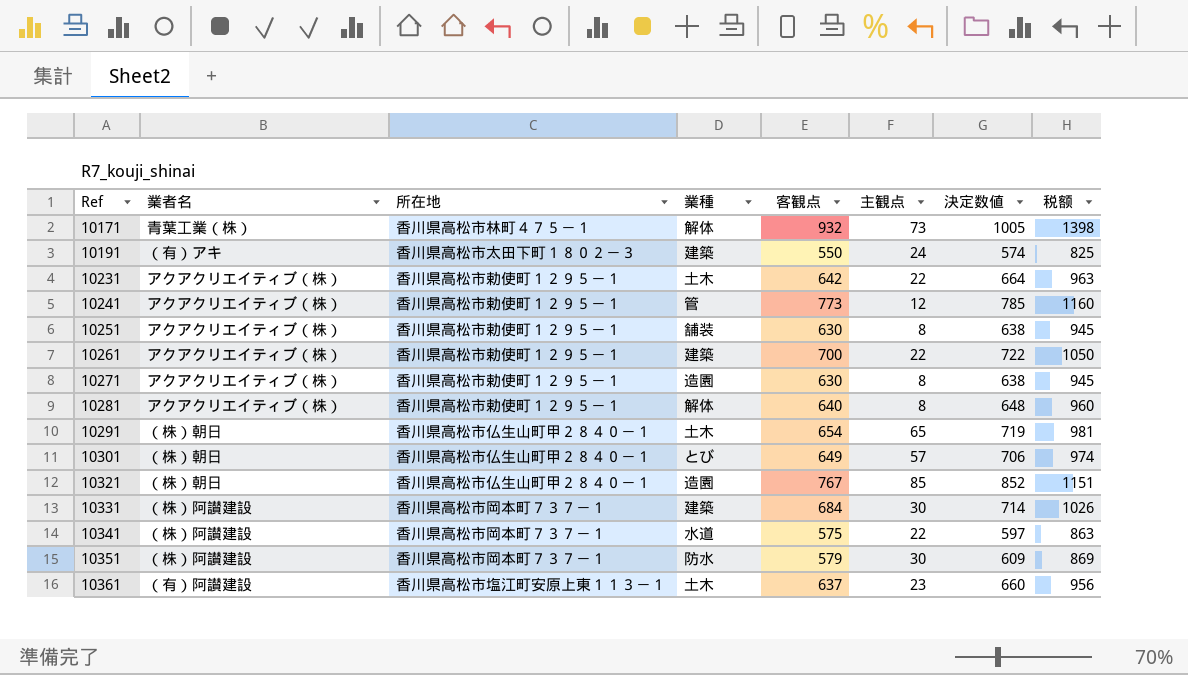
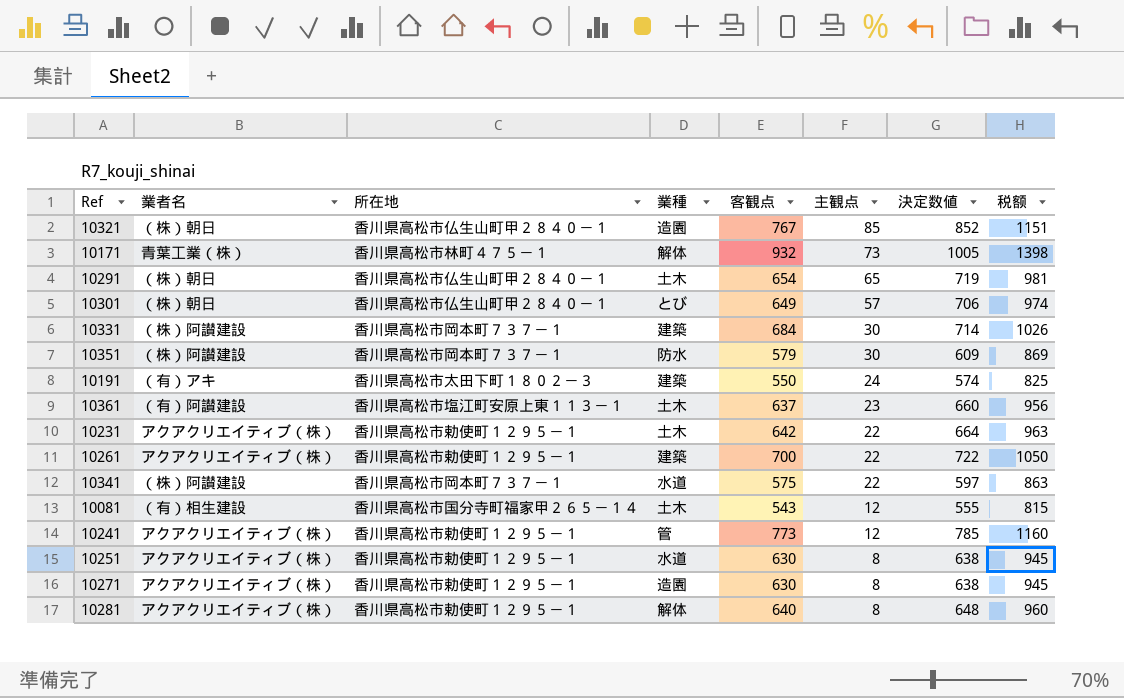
row order: Ref ascending -> 主観点 descending
row 10081: none -> （有）相生建設 | 香川県高松市国分寺町福家甲２６５－１４ | 土木 | 543 | 12 | 555 | 815
10251 | 業種: 舗装 -> 水道

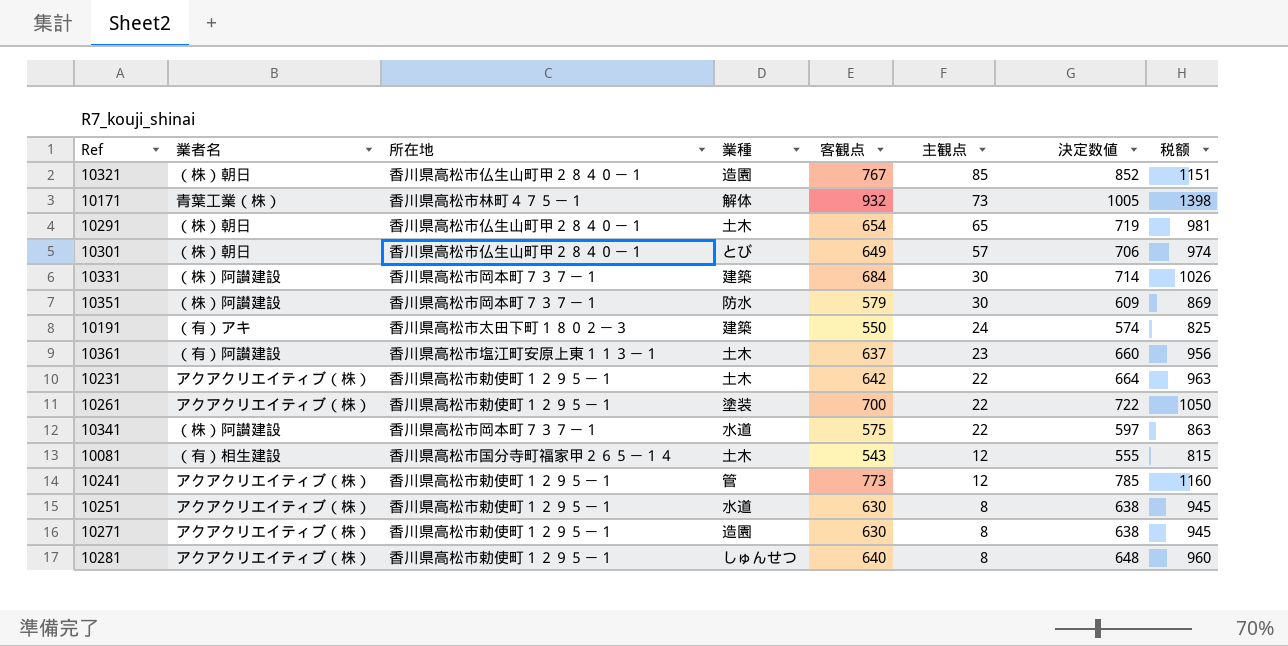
10261 | 業種: 建築 -> 塗装
10281 | 業種: 解体 -> しゅんせつ

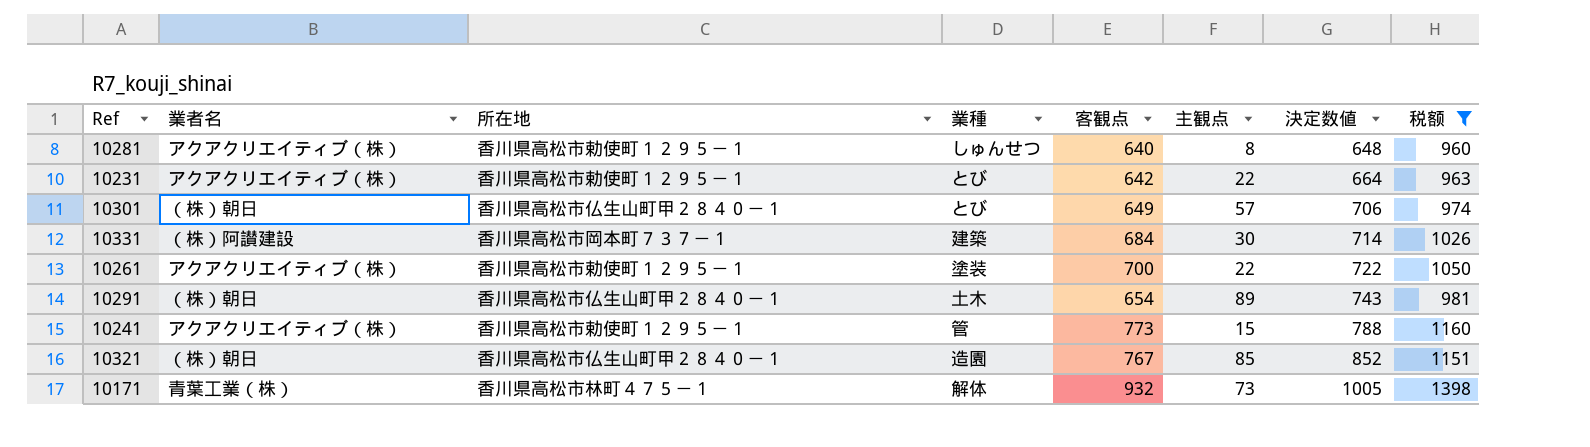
filter: none -> 税额 >= 960
row order: 主観点 descending -> 決定数値 ascending
10231 | 業種: 土木 -> とび
10291 | 主観点: 65 -> 89
10291 | 決定数値: 719 -> 743
10241 | 主観点: 12 -> 15
10241 | 決定数値: 785 -> 788

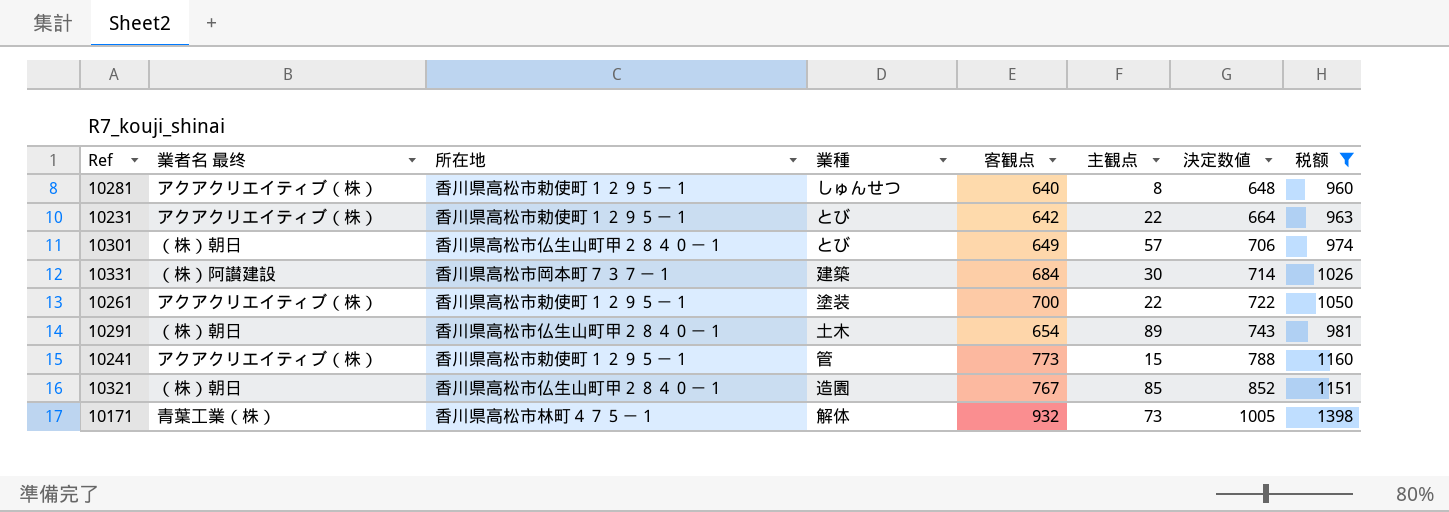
column name: 業者名 -> 業者名 最终

